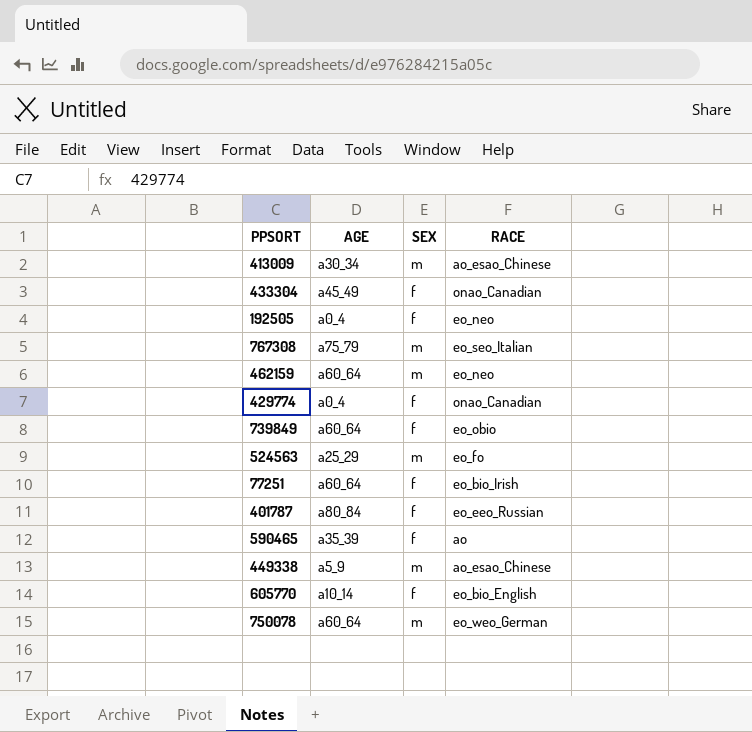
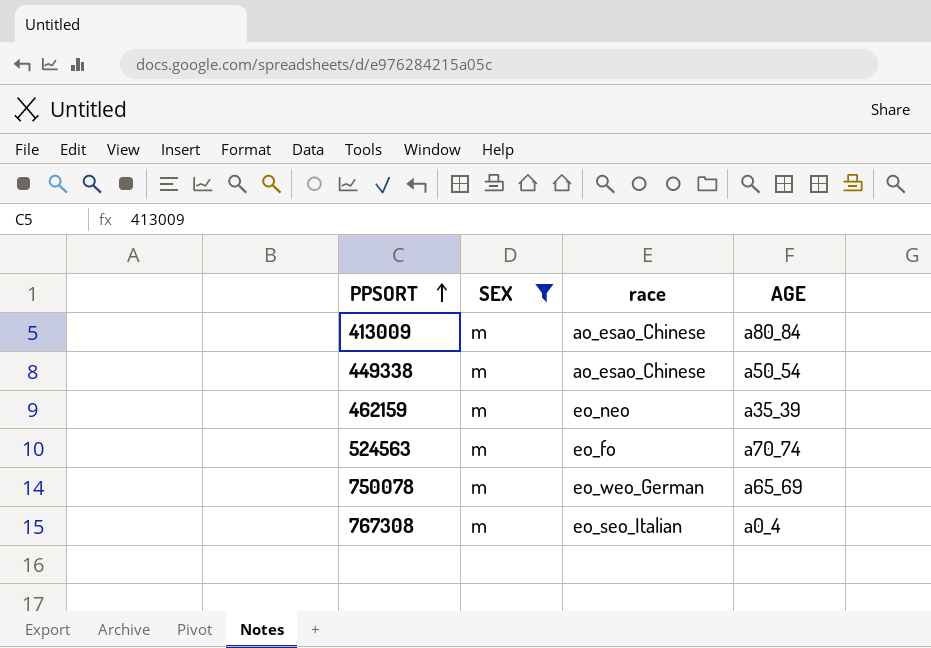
filter: none -> SEX = m
row order: none -> PPSORT ascending
column name: RACE -> race
column AGE | position: 2 -> 4
413009 | AGE: a30_34 -> a80_84
449338 | AGE: a5_9 -> a50_54
462159 | AGE: a60_64 -> a35_39
524563 | AGE: a25_29 -> a70_74
750078 | AGE: a60_64 -> a65_69
767308 | AGE: a75_79 -> a0_4

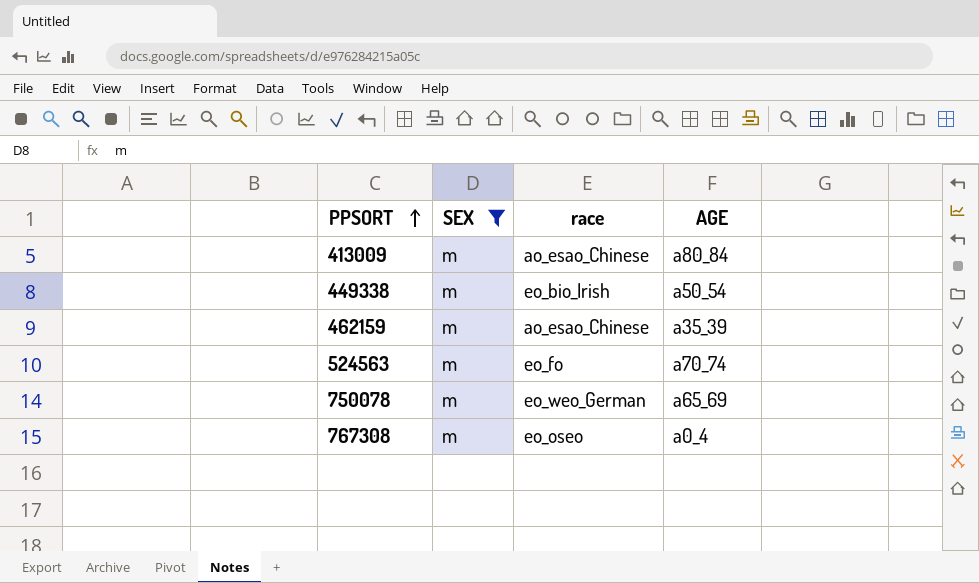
449338 | race: ao_esao_Chinese -> eo_bio_Irish
462159 | race: eo_neo -> ao_esao_Chinese
767308 | race: eo_seo_Italian -> eo_oseo

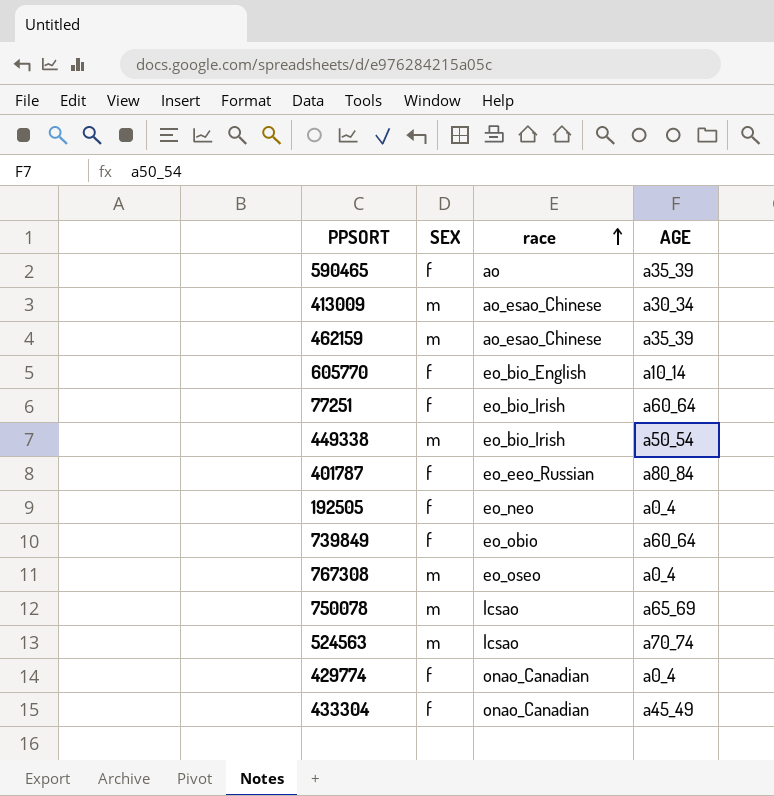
filter: SEX = m -> none
row order: PPSORT ascending -> race ascending
413009 | AGE: a80_84 -> a30_34
750078 | race: eo_weo_German -> lcsao
524563 | race: eo_fo -> lcsao

